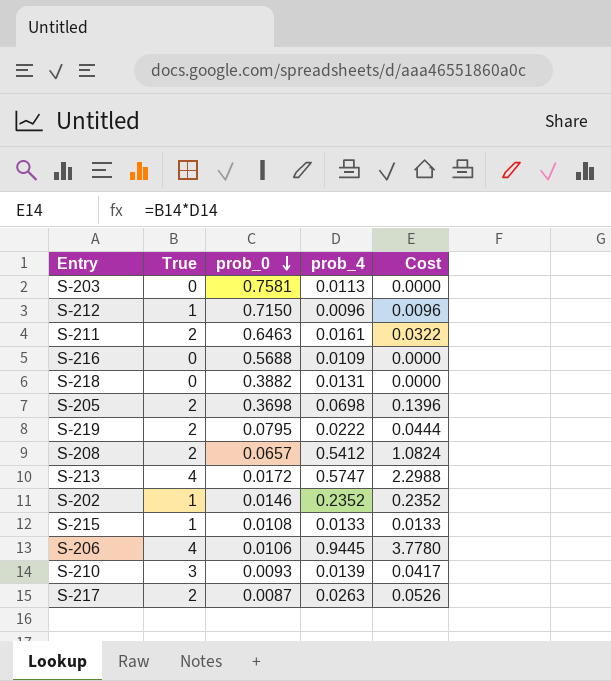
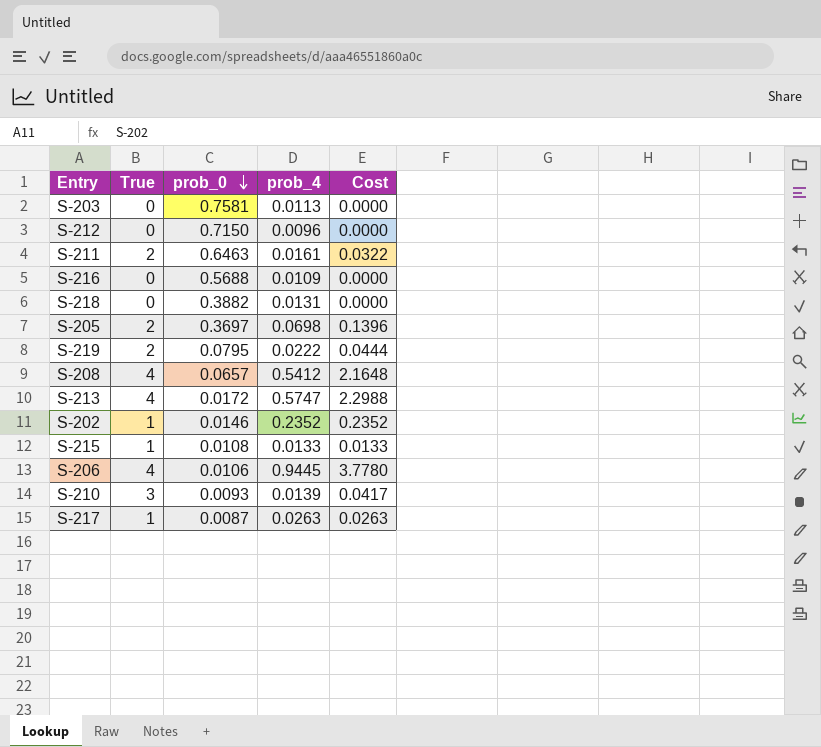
S-212 | True: 1 -> 0
S-212 | Cost: 0.0096 -> 0.0000
S-205 | prob_0: 0.3698 -> 0.3697
S-208 | True: 2 -> 4
S-208 | Cost: 1.0824 -> 2.1648
S-217 | True: 2 -> 1
S-217 | Cost: 0.0526 -> 0.0263

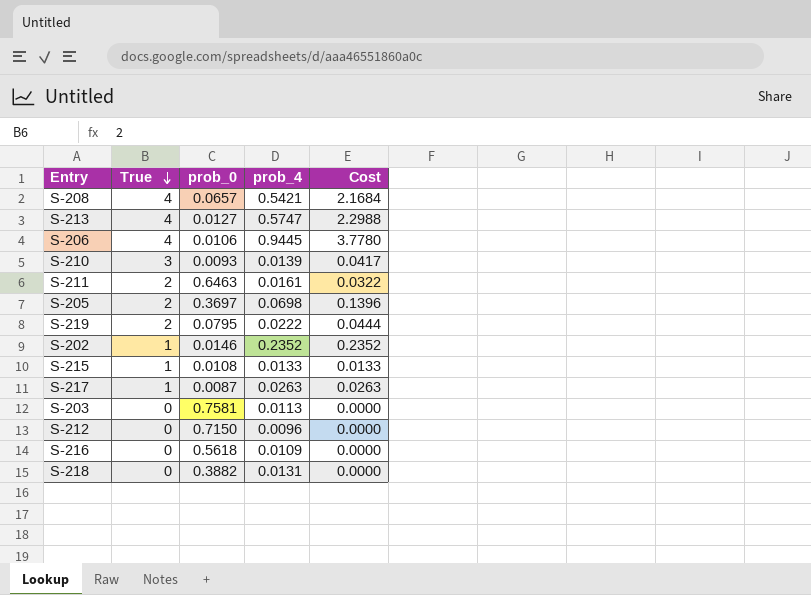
row order: prob_0 descending -> True descending
S-208 | prob_4: 0.5412 -> 0.5421
S-208 | Cost: 2.1648 -> 2.1684
S-213 | prob_0: 0.0172 -> 0.0127
S-216 | prob_0: 0.5688 -> 0.5618

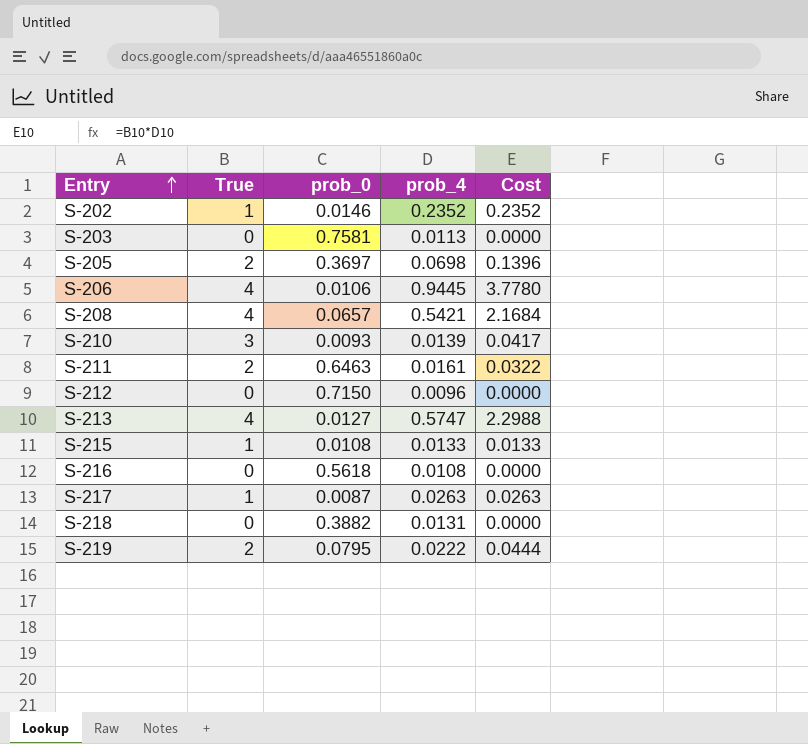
row order: True descending -> Entry ascending
S-216 | prob_4: 0.0109 -> 0.0108

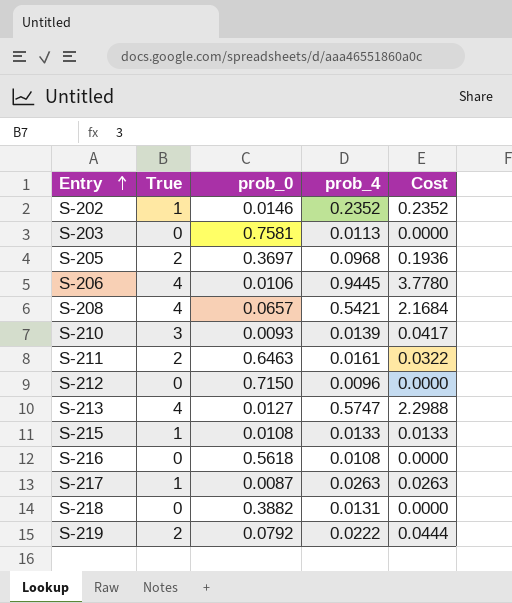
S-205 | prob_4: 0.0698 -> 0.0968
S-205 | Cost: 0.1396 -> 0.1936
S-219 | prob_0: 0.0795 -> 0.0792

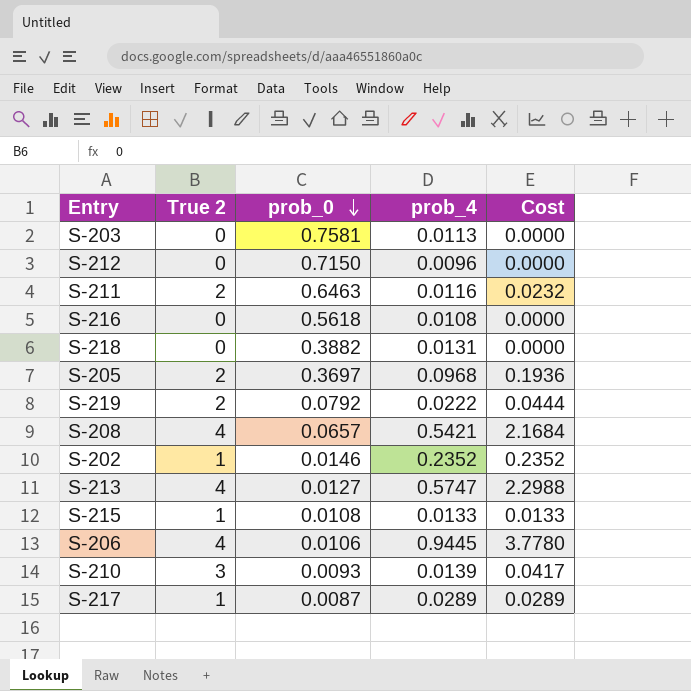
row order: Entry ascending -> prob_0 descending
column name: True -> True 2
S-211 | prob_4: 0.0161 -> 0.0116
S-211 | Cost: 0.0322 -> 0.0232
S-217 | prob_4: 0.0263 -> 0.0289
S-217 | Cost: 0.0263 -> 0.0289

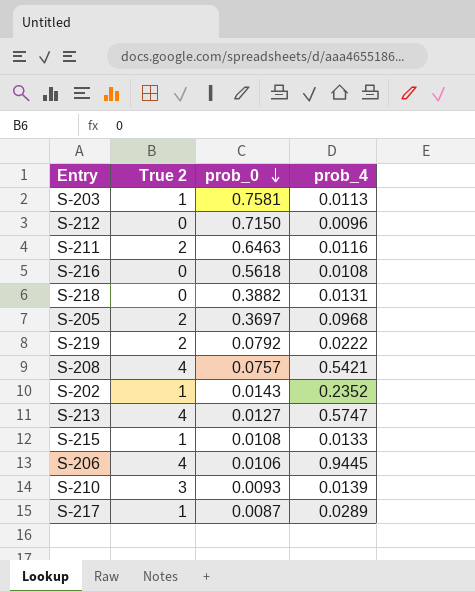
column Cost | formula: [True 2] * [prob_4] -> none
S-203 | True 2: 0 -> 1
S-208 | prob_0: 0.0657 -> 0.0757
S-202 | prob_0: 0.0146 -> 0.0143

